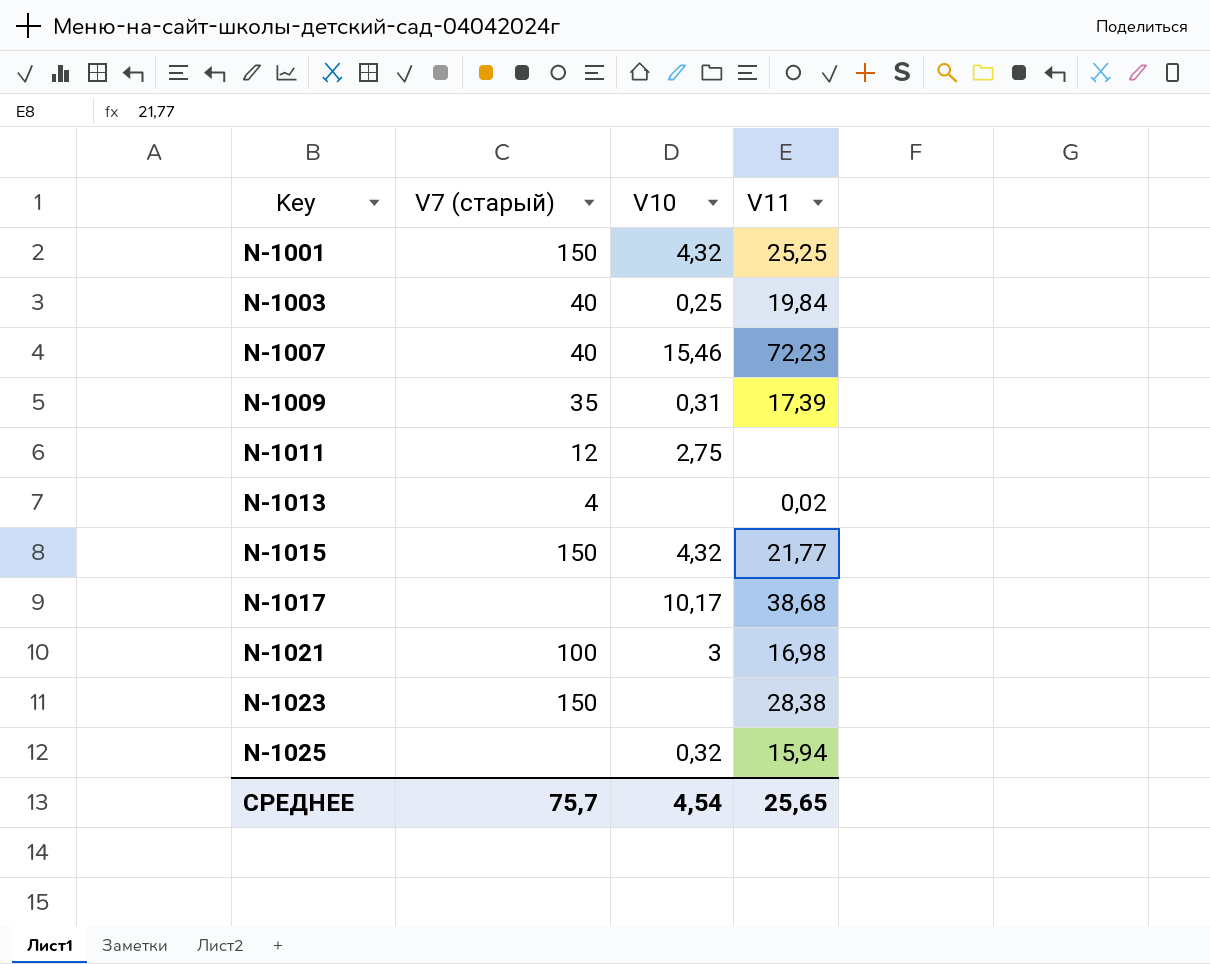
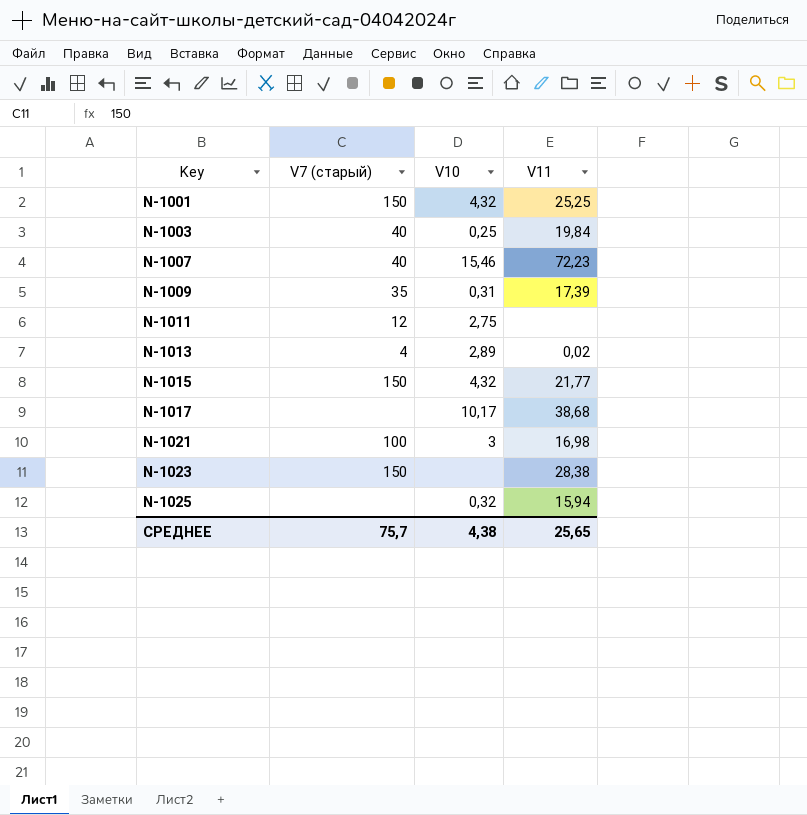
N-1013 | V10: none -> 2,89
СРЕДНЕЕ | V10: 4,54 -> 4,38

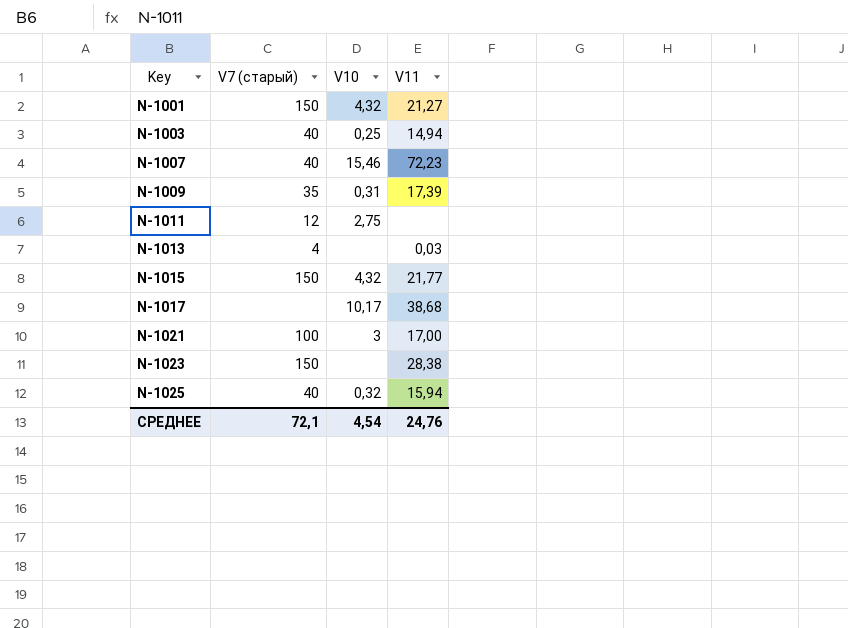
N-1001 | V11: 25,25 -> 21,27
N-1003 | V11: 19,84 -> 14,94
N-1013 | V10: 2,89 -> none
N-1013 | V11: 0,02 -> 0,03
N-1021 | V11: 16,98 -> 17,00
N-1025 | V7 (старый): none -> 40
СРЕДНЕЕ | V7 (старый): 75,7 -> 72,1
СРЕДНЕЕ | V10: 4,38 -> 4,54
СРЕДНЕЕ | V11: 25,65 -> 24,76

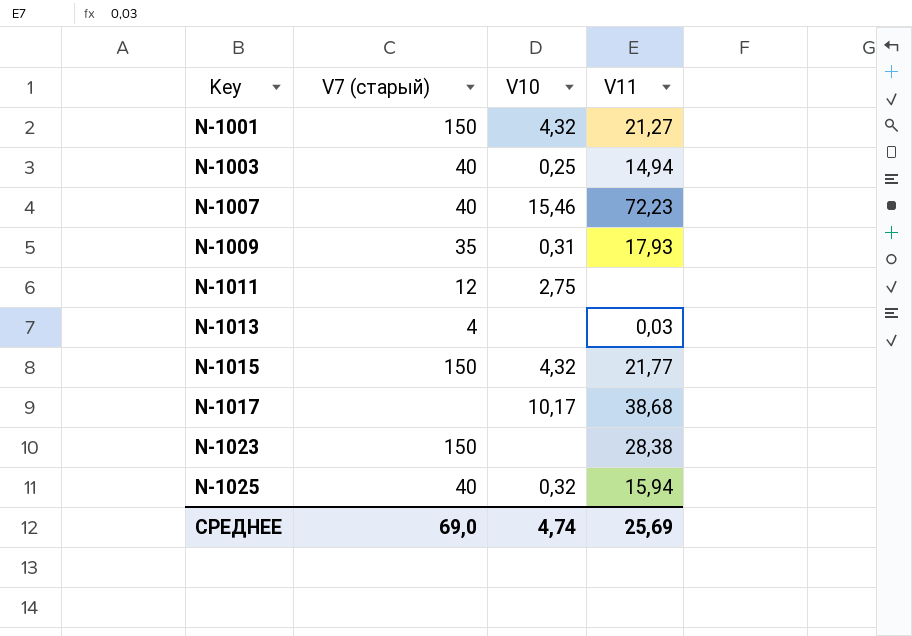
row N-1021: 100 | 3 | 17,00 -> none
N-1009 | V11: 17,39 -> 17,93
СРЕДНЕЕ | V7 (старый): 72,1 -> 69,0
СРЕДНЕЕ | V10: 4,54 -> 4,74
СРЕДНЕЕ | V11: 24,76 -> 25,69

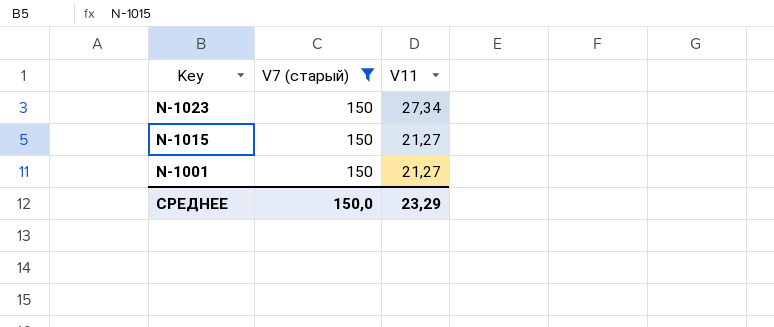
filter: none -> V7 (старый) = 150
row order: Key ascending -> Key descending
column V10 | position: 3 -> none
N-1023 | V11: 28,38 -> 27,34
N-1015 | V11: 21,77 -> 21,27
СРЕДНЕЕ | V7 (старый): 69,0 -> 150,0
СРЕДНЕЕ | V11: 25,69 -> 23,29

